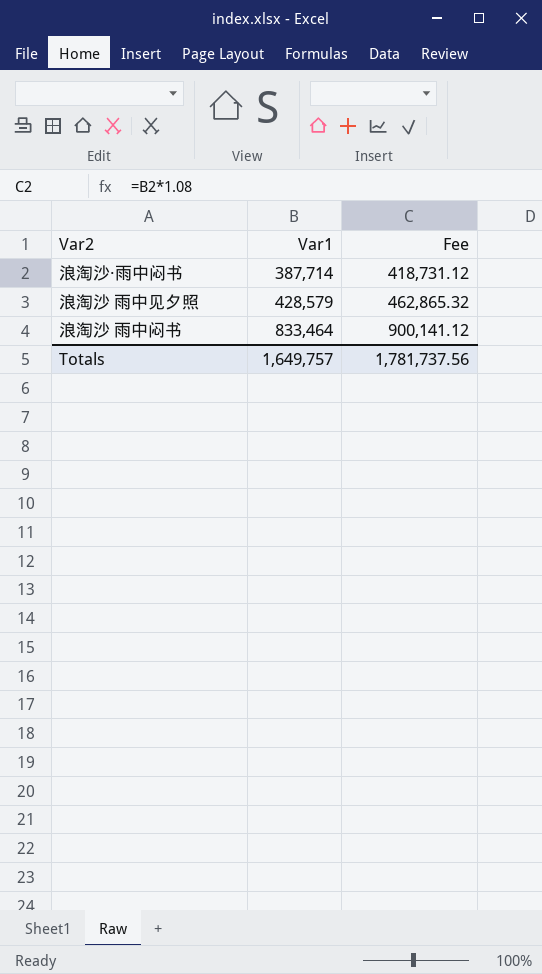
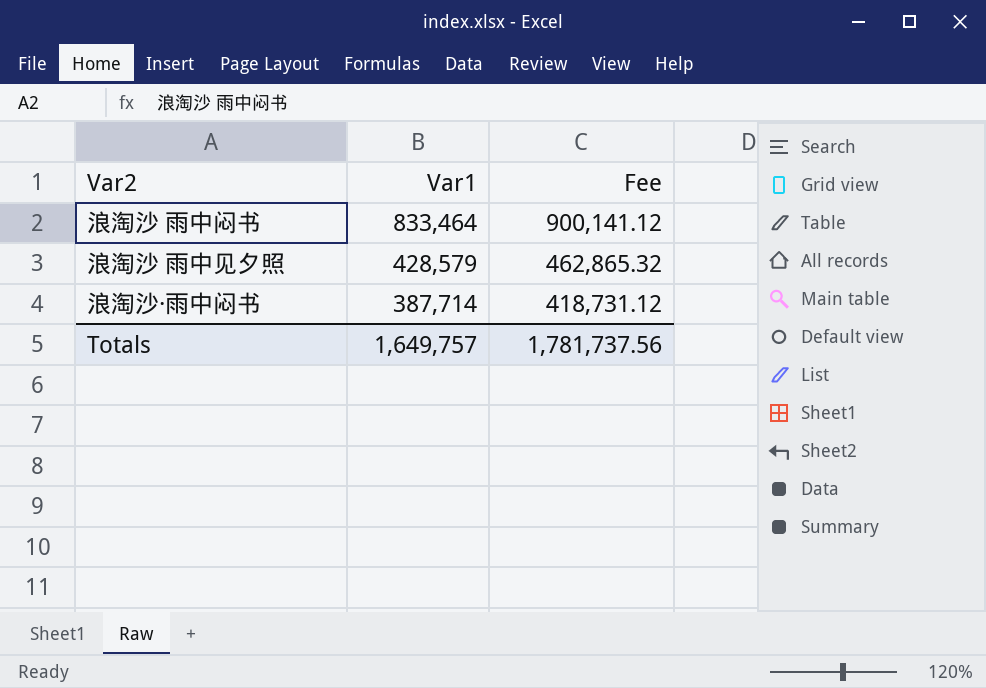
row order: Var1 ascending -> Var1 descending

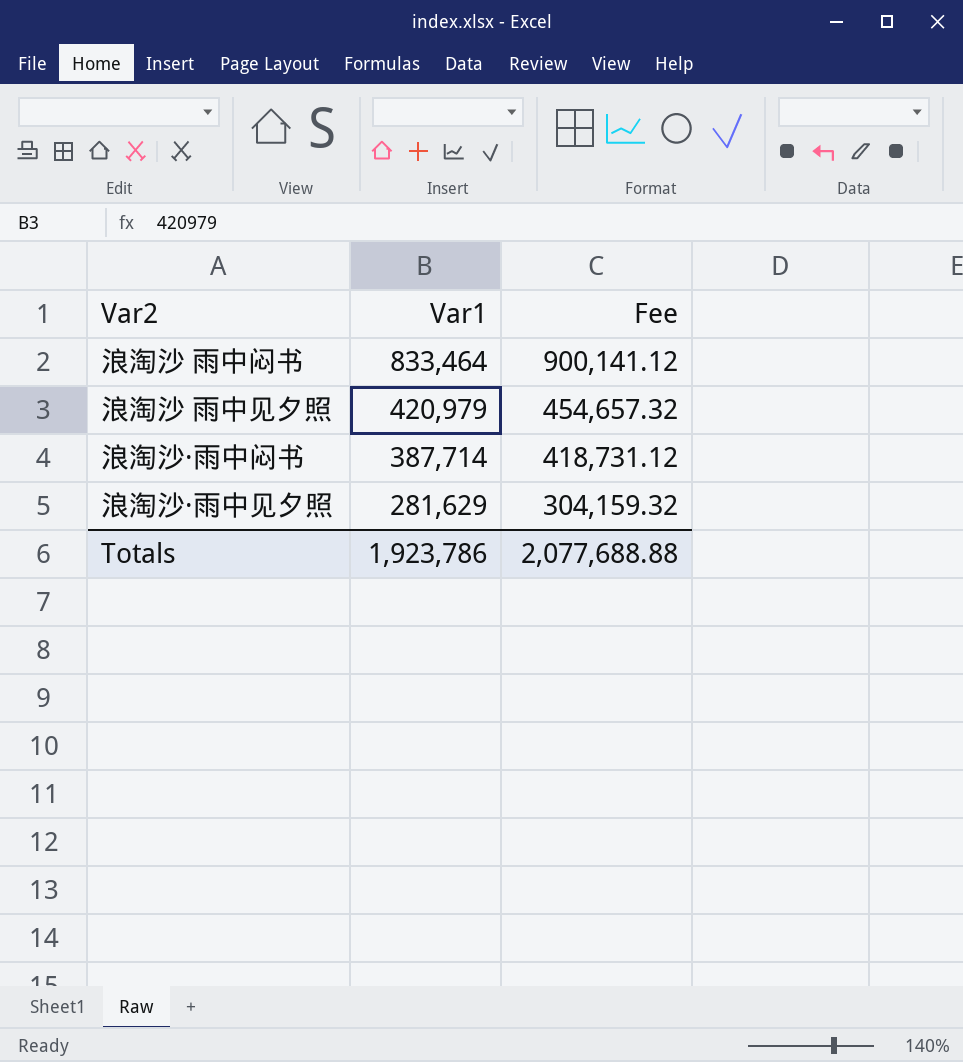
浪淘沙 雨中见夕照 | Var1: 428,579 -> 420,979
浪淘沙 雨中见夕照 | Fee: 462,865.32 -> 454,657.32
row 浪淘沙·雨中见夕照: none -> 281,629 | 304,159.32
Totals | Var1: 1,649,757 -> 1,923,786
Totals | Fee: 1,781,737.56 -> 2,077,688.88

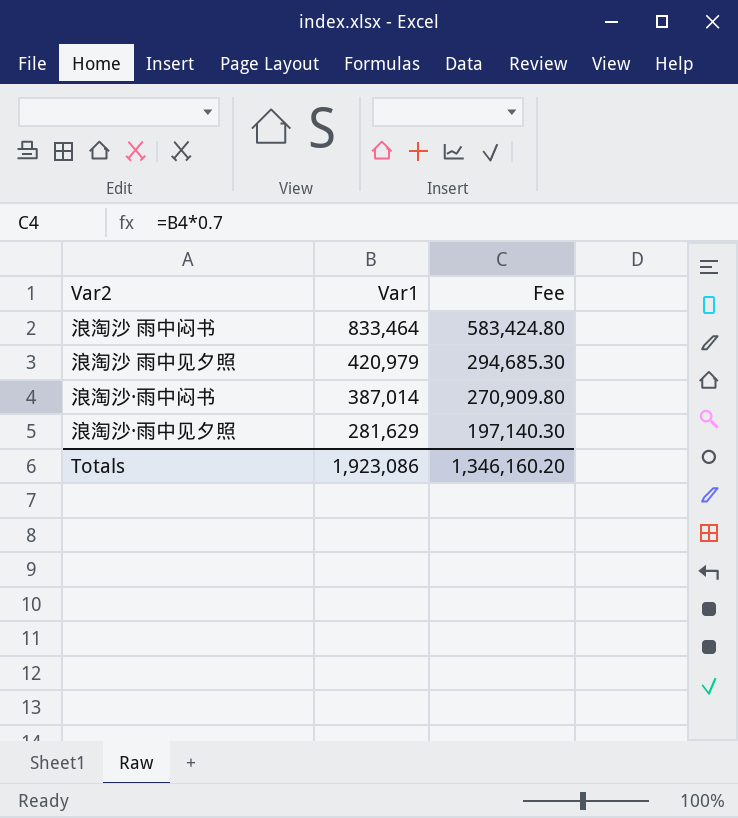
column Fee | formula: [Var1] * 1.08 -> [Var1] * 0.7
浪淘沙·雨中闷书 | Var1: 387,714 -> 387,014
Totals | Var1: 1,923,786 -> 1,923,086
Totals | Fee: 2,077,688.88 -> 1,346,160.20

